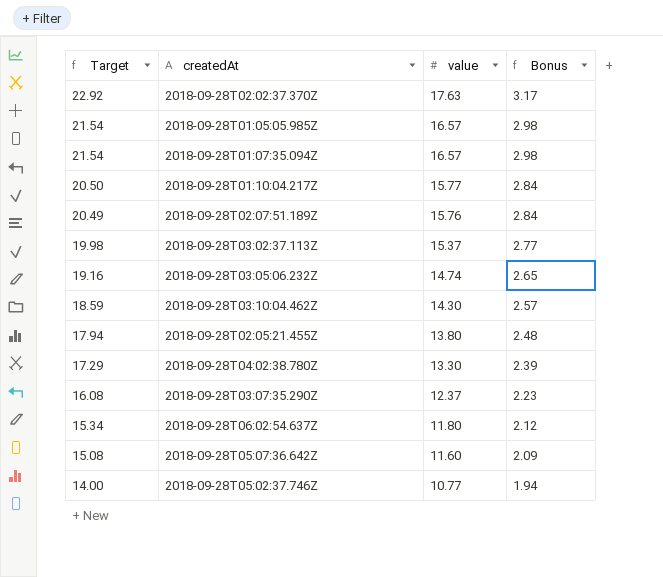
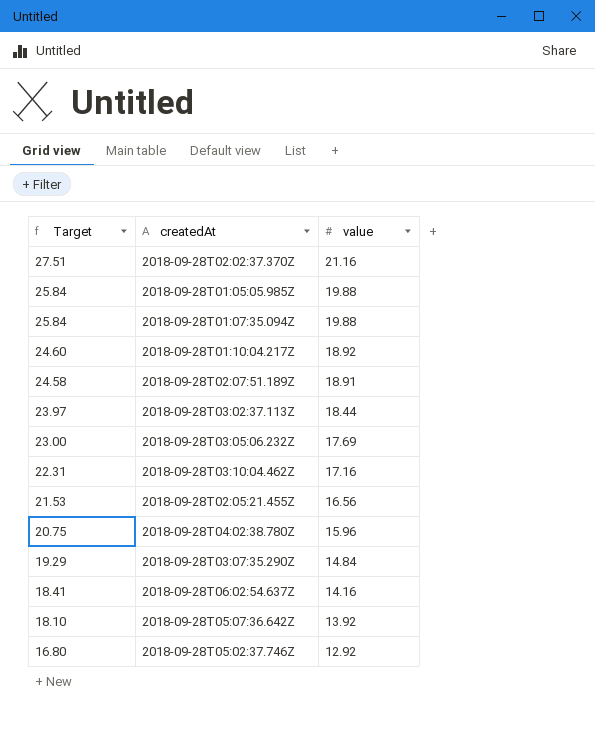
column Bonus | formula: [value] * 0.18 -> none
2018-09-28T02:02:37.370Z | Target: 22.92 -> 27.51
2018-09-28T02:02:37.370Z | value: 17.63 -> 21.16
2018-09-28T01:05:05.985Z | Target: 21.54 -> 25.84
2018-09-28T01:05:05.985Z | value: 16.57 -> 19.88
2018-09-28T01:07:35.094Z | Target: 21.54 -> 25.84
2018-09-28T01:07:35.094Z | value: 16.57 -> 19.88
2018-09-28T01:10:04.217Z | Target: 20.50 -> 24.60
2018-09-28T01:10:04.217Z | value: 15.77 -> 18.92
2018-09-28T02:07:51.189Z | Target: 20.49 -> 24.58
2018-09-28T02:07:51.189Z | value: 15.76 -> 18.91
2018-09-28T03:02:37.113Z | Target: 19.98 -> 23.97
2018-09-28T03:02:37.113Z | value: 15.37 -> 18.44
2018-09-28T03:05:06.232Z | Target: 19.16 -> 23.00
2018-09-28T03:05:06.232Z | value: 14.74 -> 17.69
2018-09-28T03:10:04.462Z | Target: 18.59 -> 22.31
2018-09-28T03:10:04.462Z | value: 14.30 -> 17.16
2018-09-28T02:05:21.455Z | Target: 17.94 -> 21.53
2018-09-28T02:05:21.455Z | value: 13.80 -> 16.56
2018-09-28T04:02:38.780Z | Target: 17.29 -> 20.75
2018-09-28T04:02:38.780Z | value: 13.30 -> 15.96
2018-09-28T03:07:35.290Z | Target: 16.08 -> 19.29
2018-09-28T03:07:35.290Z | value: 12.37 -> 14.84
2018-09-28T06:02:54.637Z | Target: 15.34 -> 18.41
2018-09-28T06:02:54.637Z | value: 11.80 -> 14.16
2018-09-28T05:07:36.642Z | Target: 15.08 -> 18.10
2018-09-28T05:07:36.642Z | value: 11.60 -> 13.92
2018-09-28T05:02:37.746Z | Target: 14.00 -> 16.80
2018-09-28T05:02:37.746Z | value: 10.77 -> 12.92

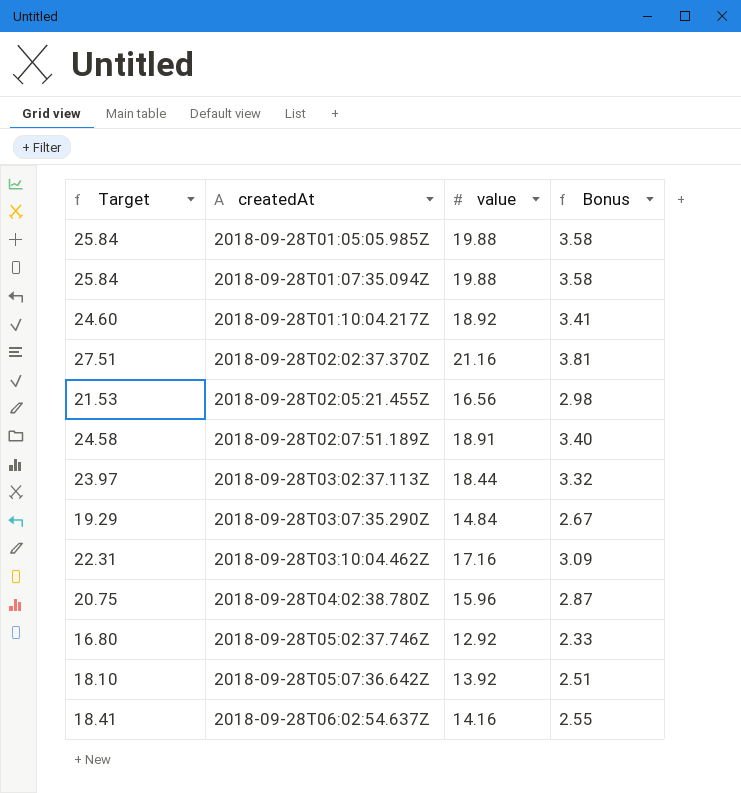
row order: Target descending -> createdAt ascending
column Bonus | formula: none -> [value] * 0.18
row 2018-09-28T03:05:06.232Z: 23.00 | 17.69 -> none

